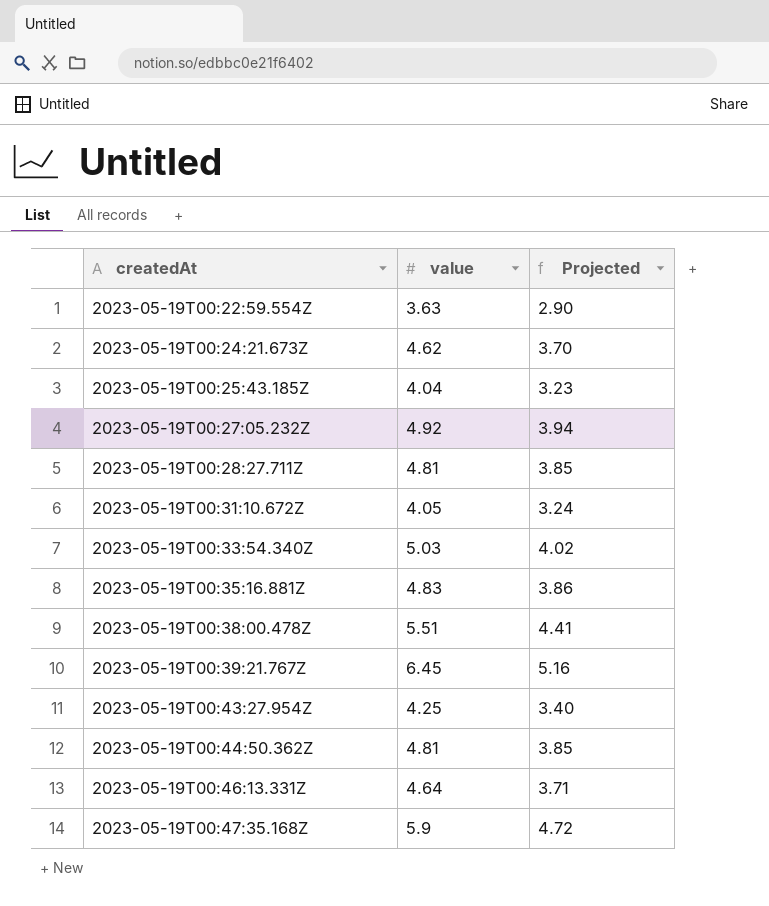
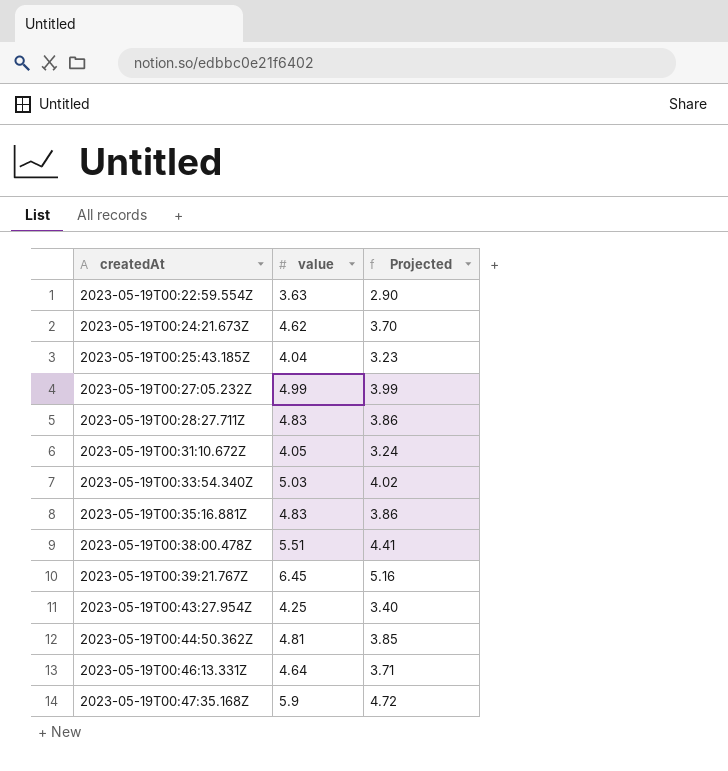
2023-05-19T00:27:05.232Z | value: 4.92 -> 4.99
2023-05-19T00:27:05.232Z | Projected: 3.94 -> 3.99
2023-05-19T00:28:27.711Z | value: 4.81 -> 4.83
2023-05-19T00:28:27.711Z | Projected: 3.85 -> 3.86

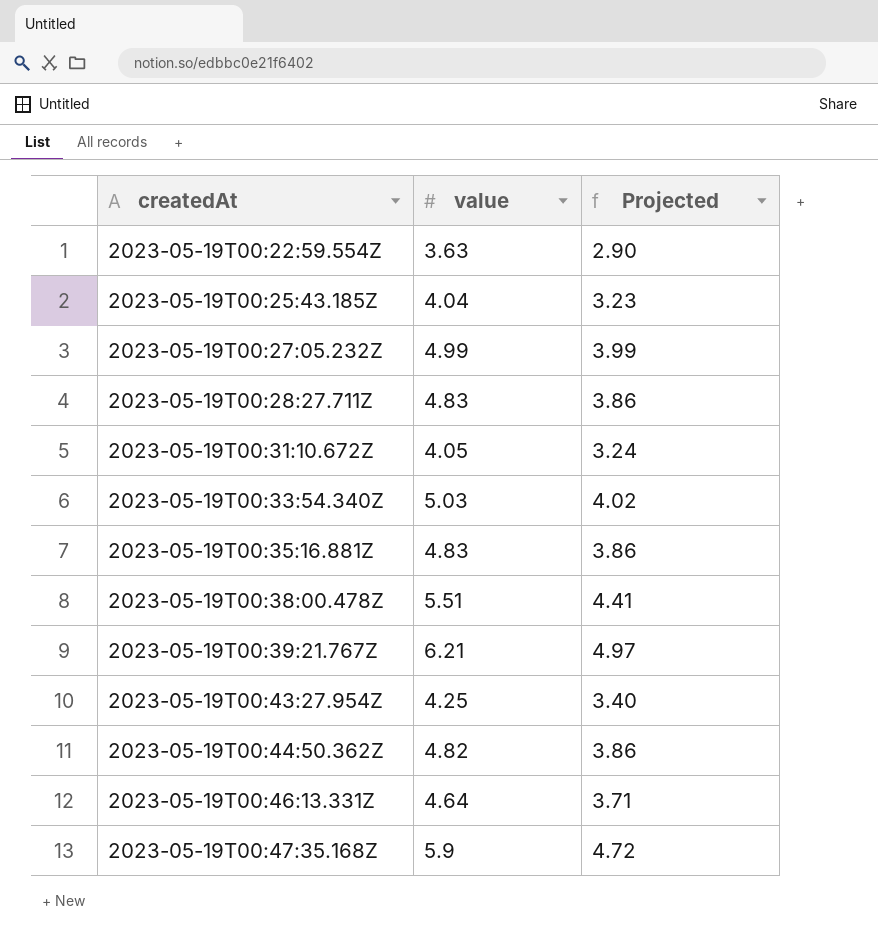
row 2023-05-19T00:24:21.673Z: 4.62 | 3.70 -> none
2023-05-19T00:39:21.767Z | value: 6.45 -> 6.21
2023-05-19T00:39:21.767Z | Projected: 5.16 -> 4.97
2023-05-19T00:44:50.362Z | value: 4.81 -> 4.82
2023-05-19T00:44:50.362Z | Projected: 3.85 -> 3.86

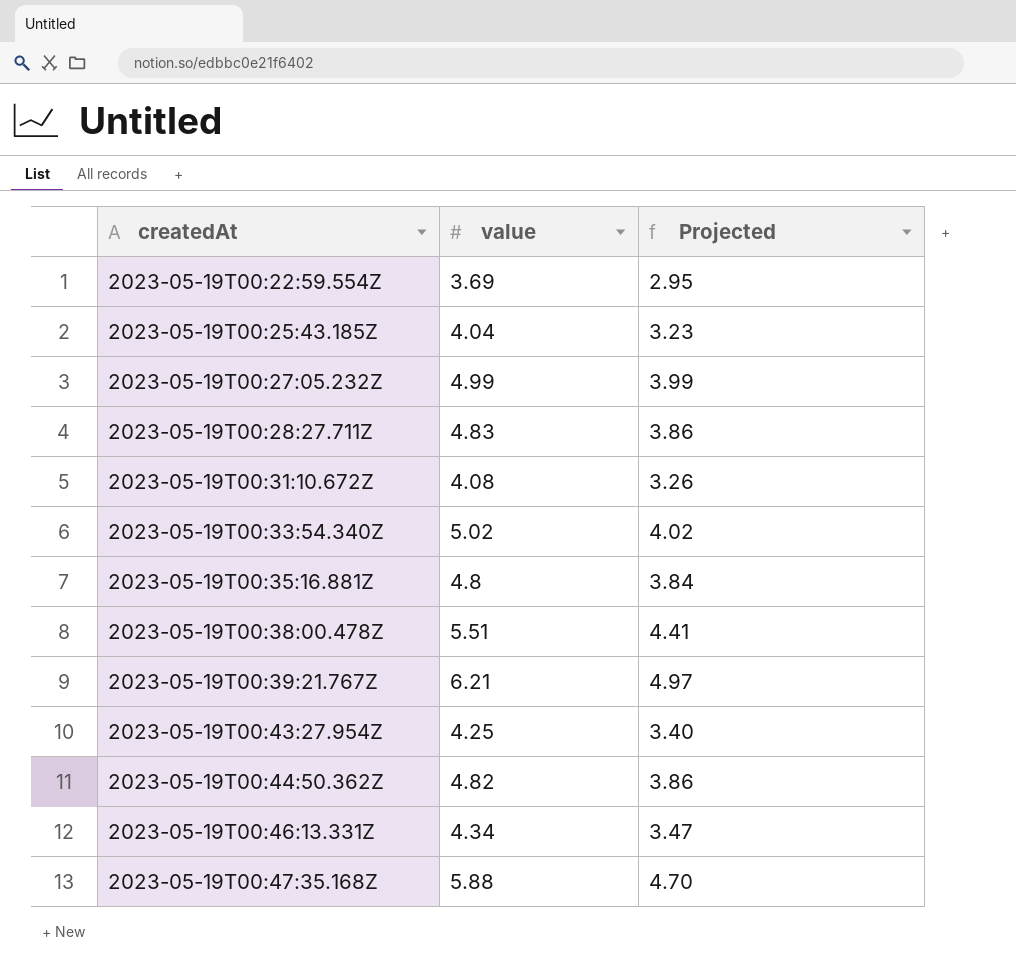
2023-05-19T00:22:59.554Z | value: 3.63 -> 3.69
2023-05-19T00:22:59.554Z | Projected: 2.90 -> 2.95
2023-05-19T00:31:10.672Z | value: 4.05 -> 4.08
2023-05-19T00:31:10.672Z | Projected: 3.24 -> 3.26
2023-05-19T00:33:54.340Z | value: 5.03 -> 5.02
2023-05-19T00:35:16.881Z | value: 4.83 -> 4.8
2023-05-19T00:35:16.881Z | Projected: 3.86 -> 3.84
2023-05-19T00:46:13.331Z | value: 4.64 -> 4.34
2023-05-19T00:46:13.331Z | Projected: 3.71 -> 3.47
2023-05-19T00:47:35.168Z | value: 5.9 -> 5.88
2023-05-19T00:47:35.168Z | Projected: 4.72 -> 4.70

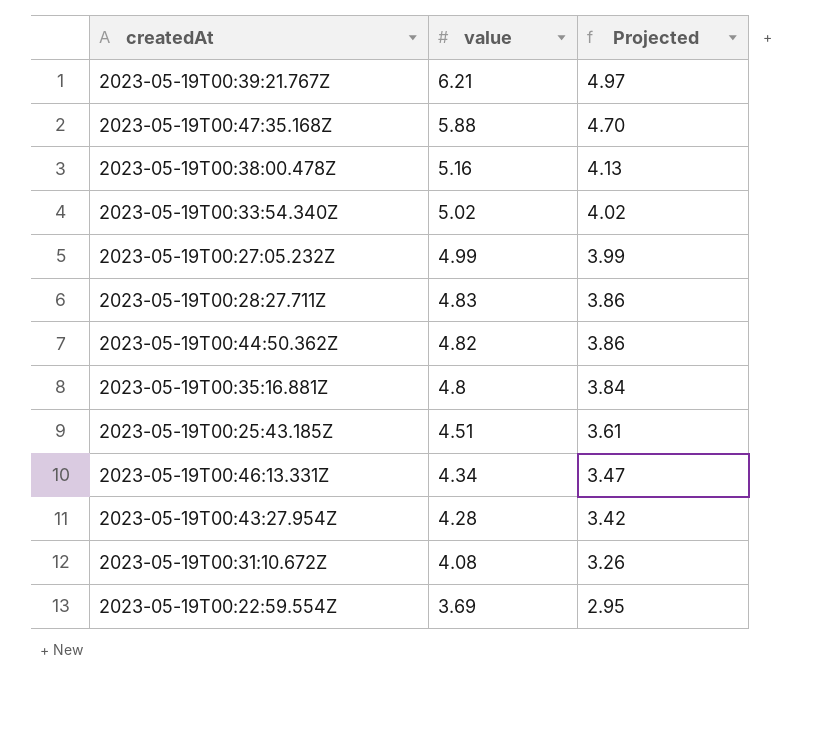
row order: createdAt ascending -> value descending
2023-05-19T00:38:00.478Z | value: 5.51 -> 5.16
2023-05-19T00:38:00.478Z | Projected: 4.41 -> 4.13
2023-05-19T00:25:43.185Z | value: 4.04 -> 4.51
2023-05-19T00:25:43.185Z | Projected: 3.23 -> 3.61
2023-05-19T00:43:27.954Z | value: 4.25 -> 4.28
2023-05-19T00:43:27.954Z | Projected: 3.40 -> 3.42

